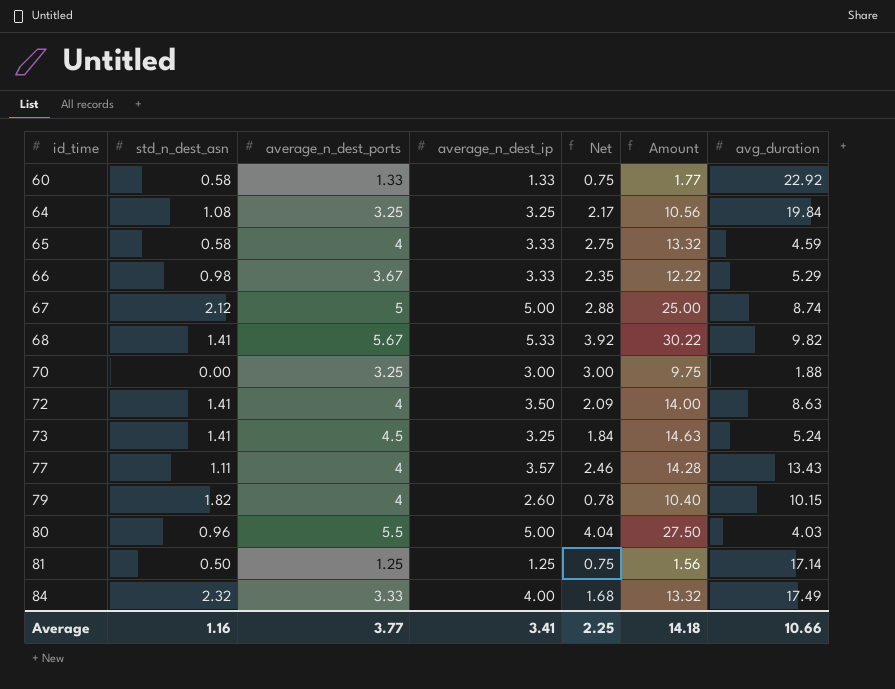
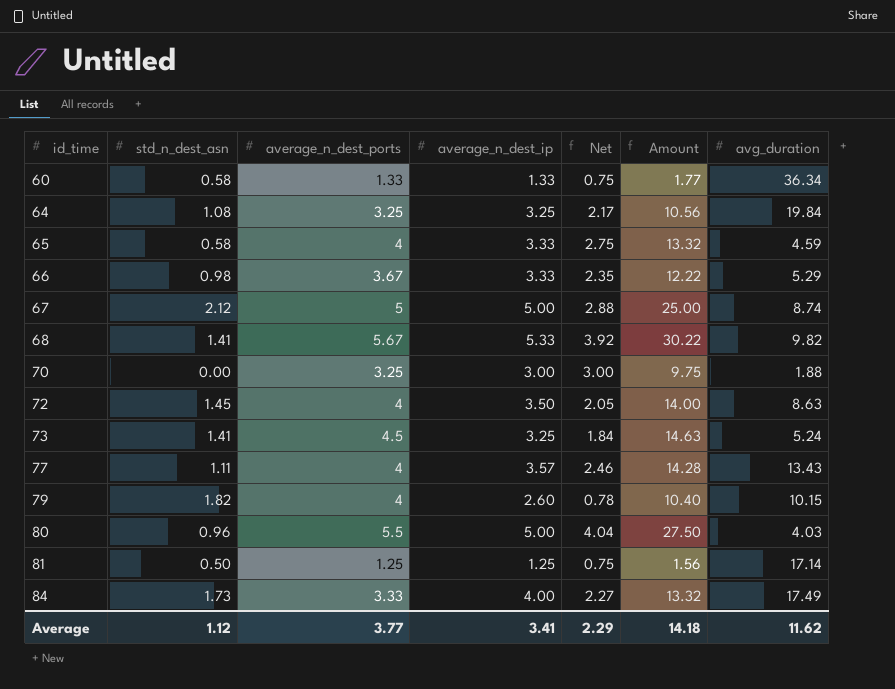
60 | avg_duration: 22.92 -> 36.34
72 | std_n_dest_asn: 1.41 -> 1.45
72 | Net: 2.09 -> 2.05
84 | std_n_dest_asn: 2.32 -> 1.73
84 | Net: 1.68 -> 2.27
Average | std_n_dest_asn: 1.16 -> 1.12
Average | Net: 2.25 -> 2.29
Average | avg_duration: 10.66 -> 11.62

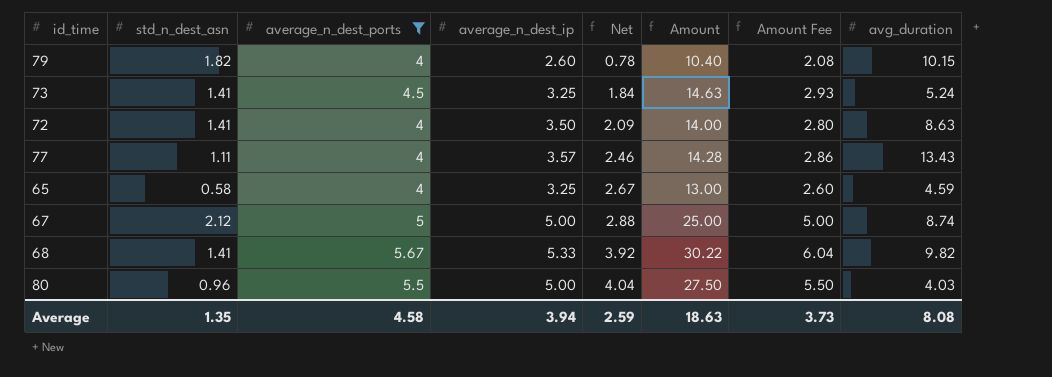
filter: none -> average_n_dest_ports >= 4
row order: id_time ascending -> Net ascending
column Amount Fee | formula: none -> [Amount] * 0.2
72 | std_n_dest_asn: 1.45 -> 1.41
72 | Net: 2.05 -> 2.09
65 | average_n_dest_ip: 3.33 -> 3.25
65 | Net: 2.75 -> 2.67
65 | Amount: 13.32 -> 13.00
Average | std_n_dest_asn: 1.12 -> 1.35
Average | average_n_dest_ports: 3.77 -> 4.58
Average | average_n_dest_ip: 3.41 -> 3.94
Average | Net: 2.29 -> 2.59
Average | Amount: 14.18 -> 18.63
Average | avg_duration: 11.62 -> 8.08

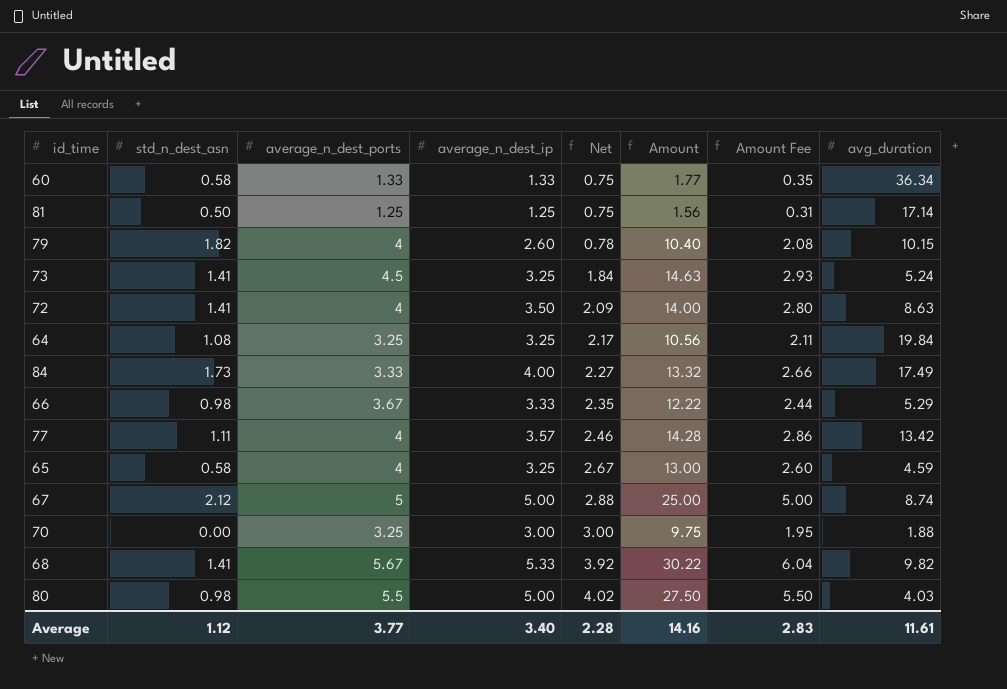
filter: average_n_dest_ports >= 4 -> none
77 | avg_duration: 13.43 -> 13.42
80 | std_n_dest_asn: 0.96 -> 0.98
80 | Net: 4.04 -> 4.02
Average | std_n_dest_asn: 1.35 -> 1.12
Average | average_n_dest_ports: 4.58 -> 3.77
Average | average_n_dest_ip: 3.94 -> 3.40
Average | Net: 2.59 -> 2.28
Average | Amount: 18.63 -> 14.16
Average | Amount Fee: 3.73 -> 2.83
Average | avg_duration: 8.08 -> 11.61

